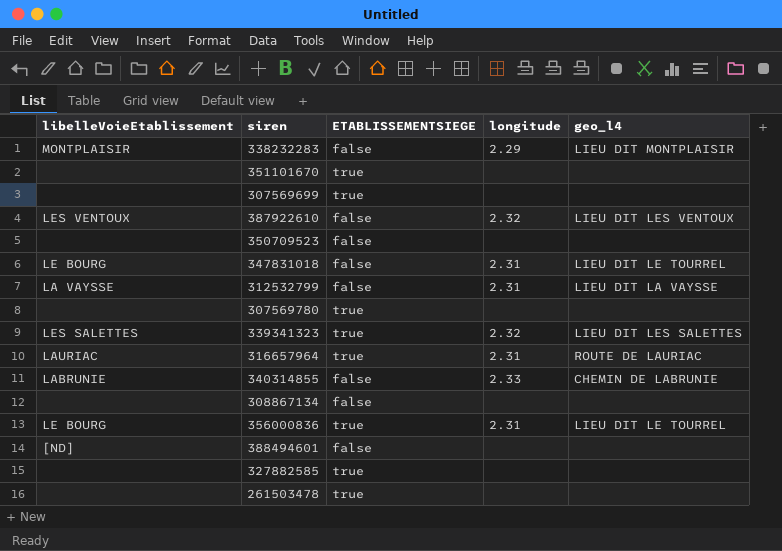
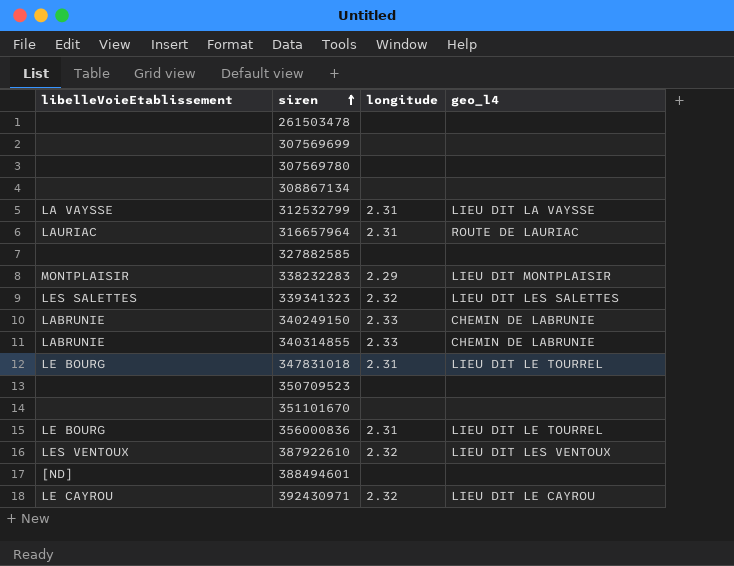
row order: none -> siren ascending
column ETABLISSEMENTSIEGE | position: 3 -> none
row 340249150: none -> LABRUNIE | 2.33 | CHEMIN DE LABRUNIE
row 392430971: none -> LE CAYROU | 2.32 | LIEU DIT LE CAYROU

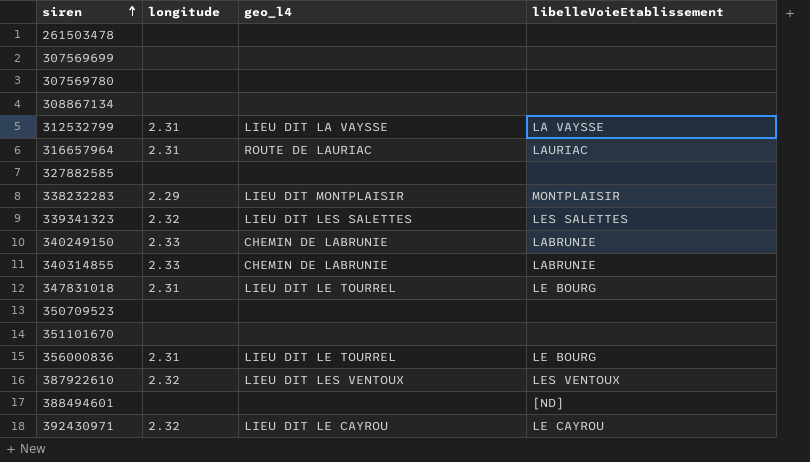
column libelleVoieEtablissement | position: 1 -> 4

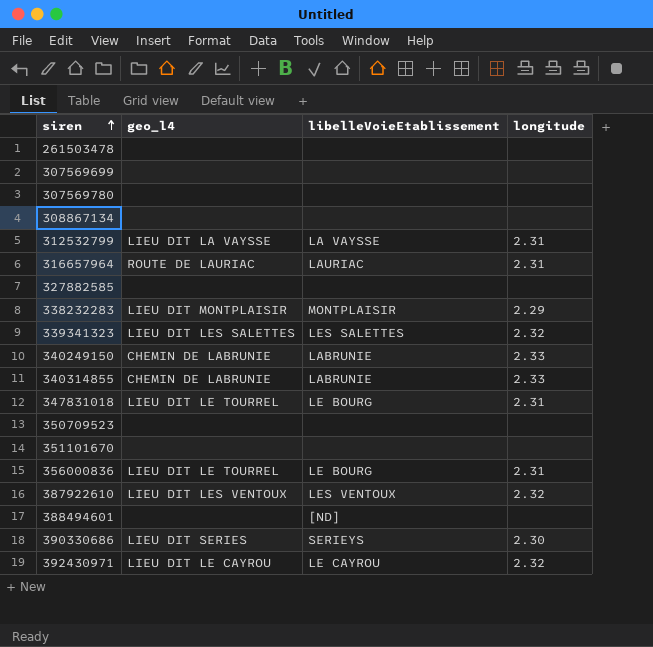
column longitude | position: 2 -> 4
row 390330686: none -> LIEU DIT SERIES | SERIEYS | 2.30

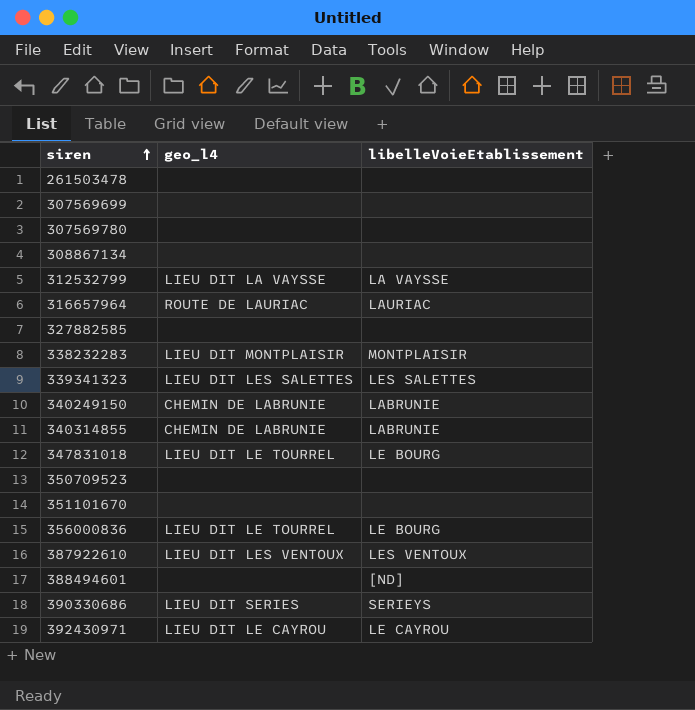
column longitude | position: 4 -> none

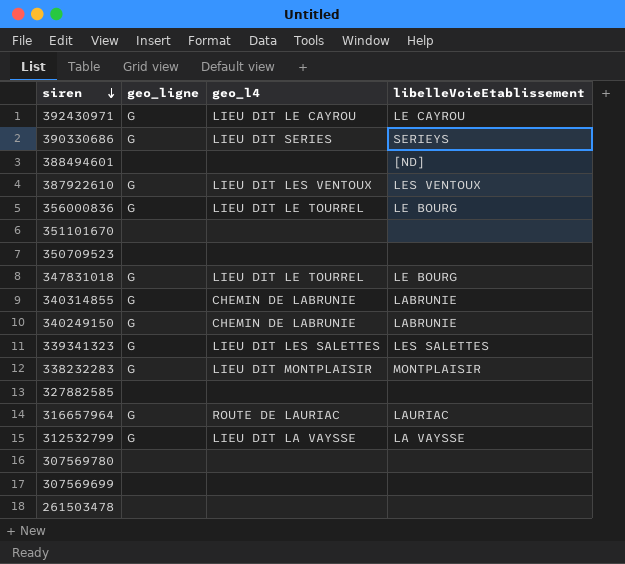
row order: siren ascending -> siren descending
column geo_ligne | position: none -> 2
row 308867134: none | none -> none

